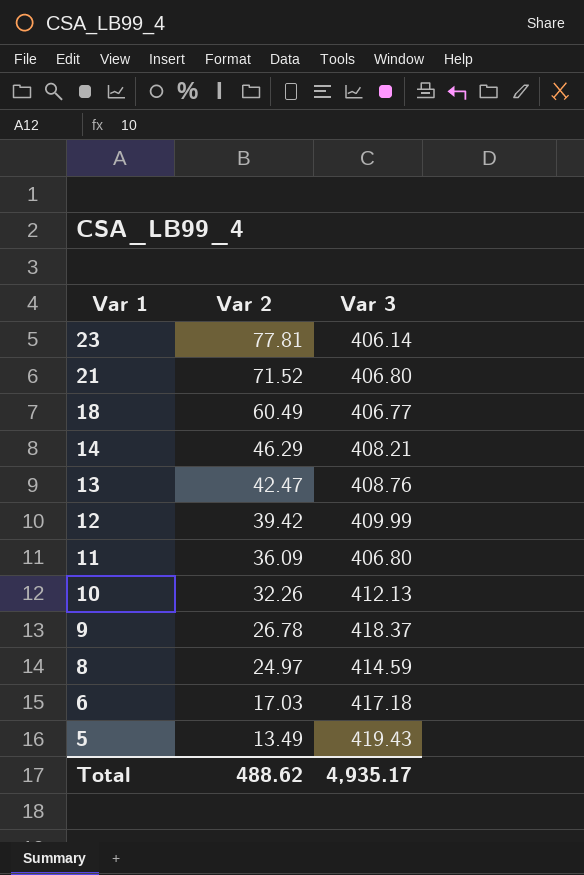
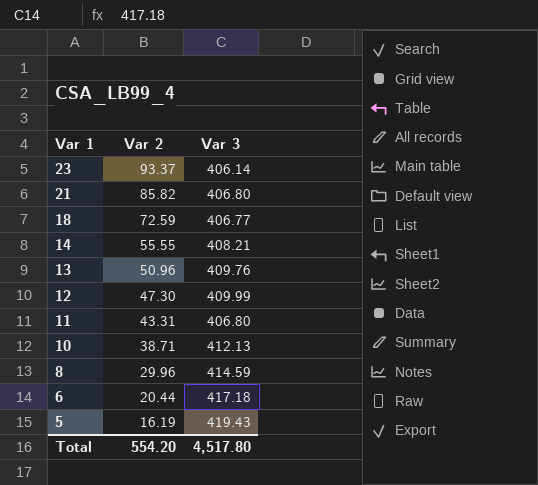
row 9: 26.78 | 418.37 -> none
23 | Var 2: 77.81 -> 93.37
21 | Var 2: 71.52 -> 85.82
18 | Var 2: 60.49 -> 72.59
14 | Var 2: 46.29 -> 55.55
13 | Var 2: 42.47 -> 50.96
13 | Var 3: 408.76 -> 409.76
12 | Var 2: 39.42 -> 47.30
11 | Var 2: 36.09 -> 43.31
10 | Var 2: 32.26 -> 38.71
8 | Var 2: 24.97 -> 29.96
6 | Var 2: 17.03 -> 20.44
5 | Var 2: 13.49 -> 16.19
Total | Var 2: 488.62 -> 554.20
Total | Var 3: 4,935.17 -> 4,517.80

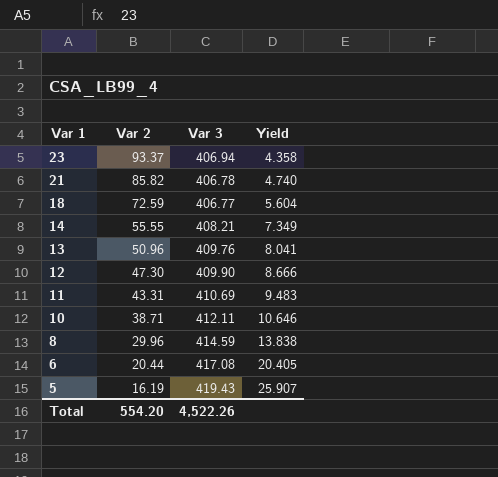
column Yield | formula: none -> [Var 3] / [Var 2]
23 | Var 3: 406.14 -> 406.94
21 | Var 3: 406.80 -> 406.78
12 | Var 3: 409.99 -> 409.90
11 | Var 3: 406.80 -> 410.69
10 | Var 3: 412.13 -> 412.11
6 | Var 3: 417.18 -> 417.08
Total | Var 3: 4,517.80 -> 4,522.26

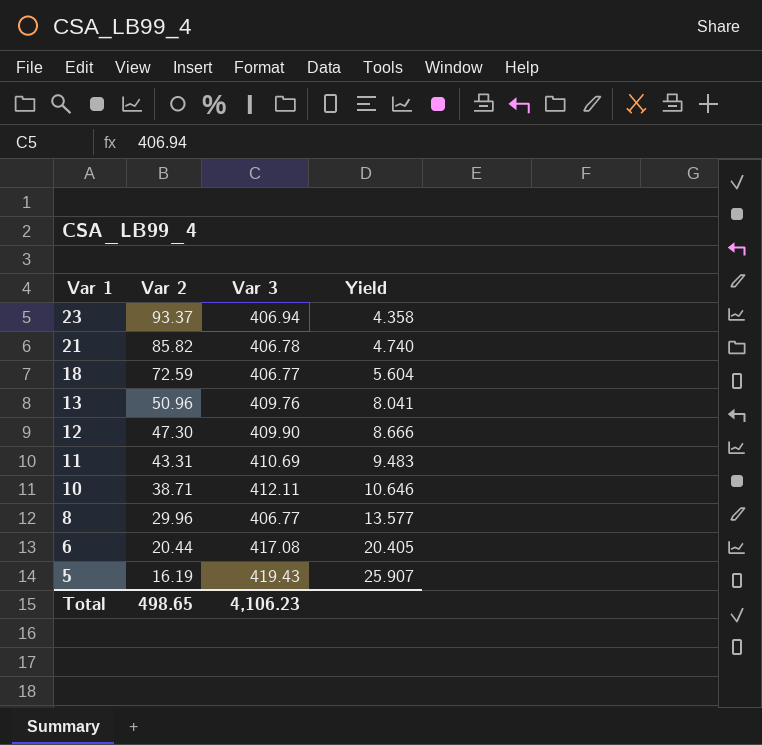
row 14: 55.55 | 408.21 | 7.349 -> none
8 | Var 3: 414.59 -> 406.77
8 | Yield: 13.838 -> 13.577
Total | Var 2: 554.20 -> 498.65
Total | Var 3: 4,522.26 -> 4,106.23

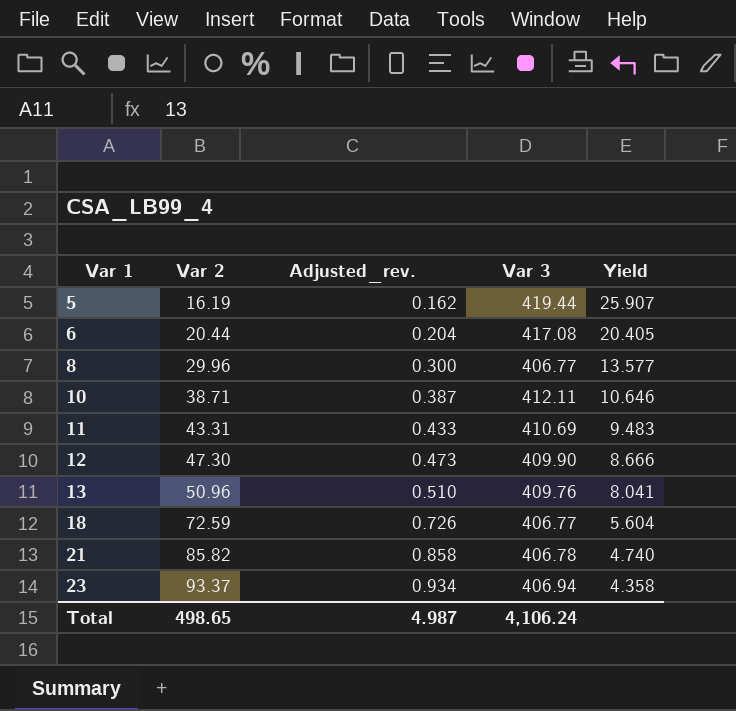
row order: Var 1 descending -> Var 1 ascending
column Adjusted_rev. | formula: none -> [Var 2] * 0.01
5 | Var 3: 419.43 -> 419.44
Total | Var 3: 4,106.23 -> 4,106.24

